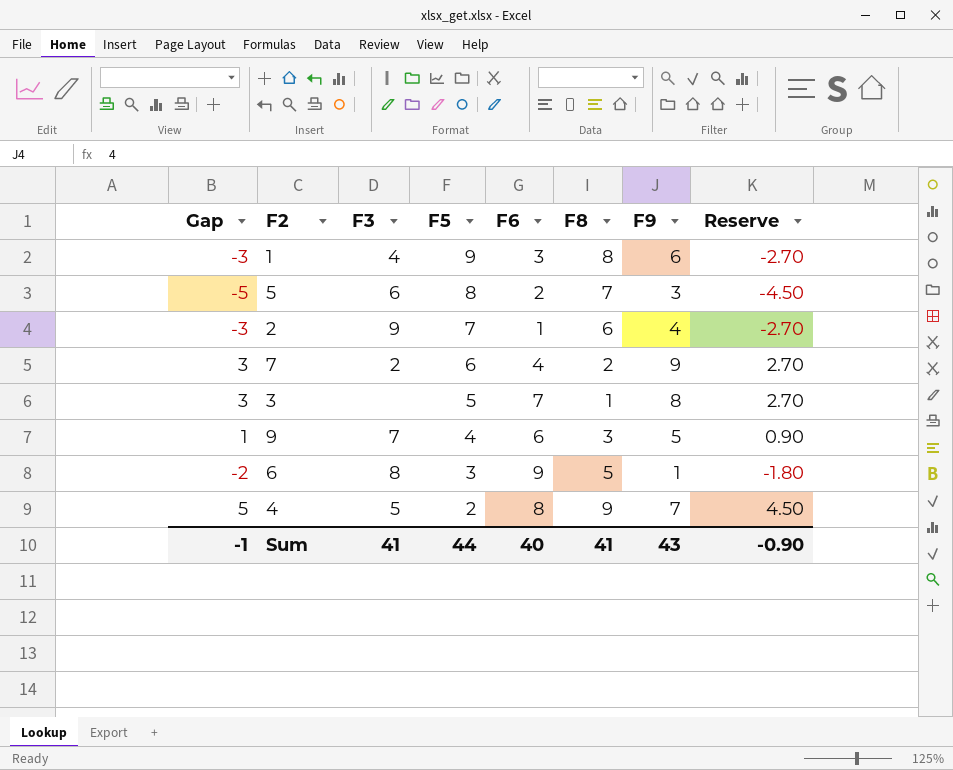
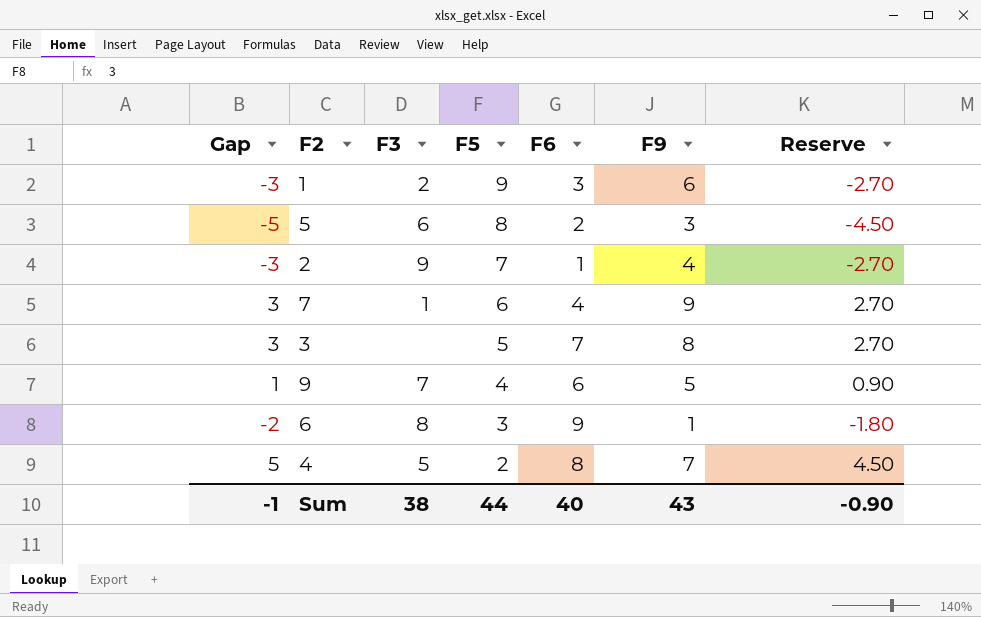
column F8 | position: 6 -> none
1 | F3: 4 -> 2
7 | F3: 2 -> 1
Sum | F3: 41 -> 38

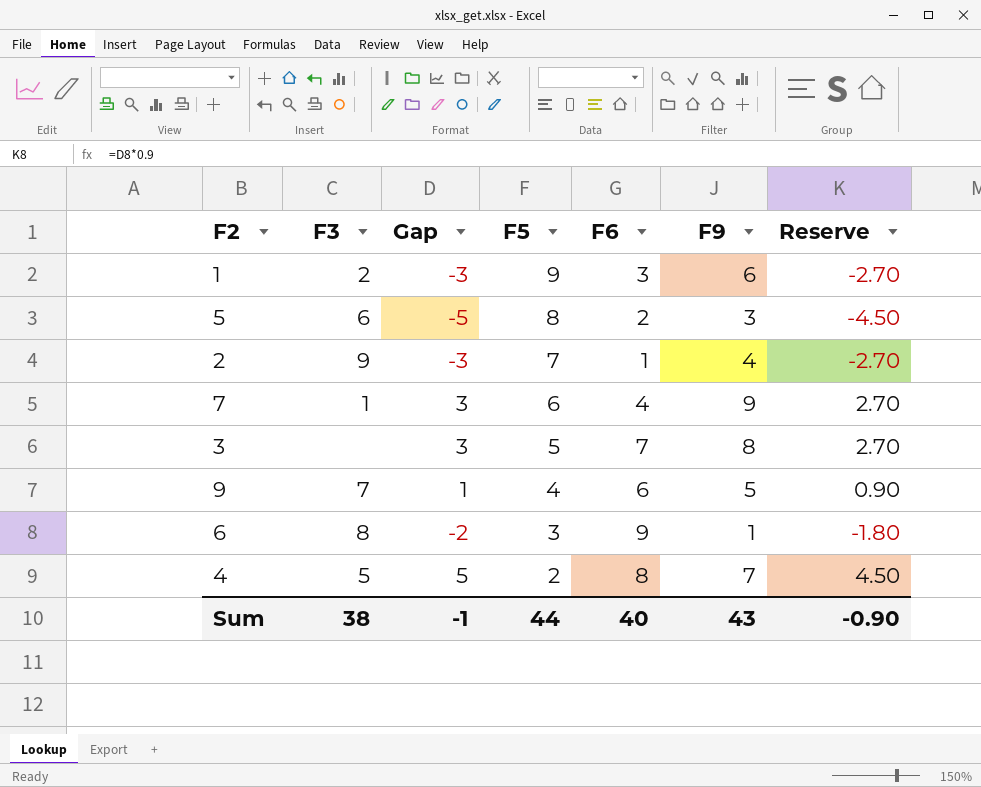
column Gap | position: 1 -> 3

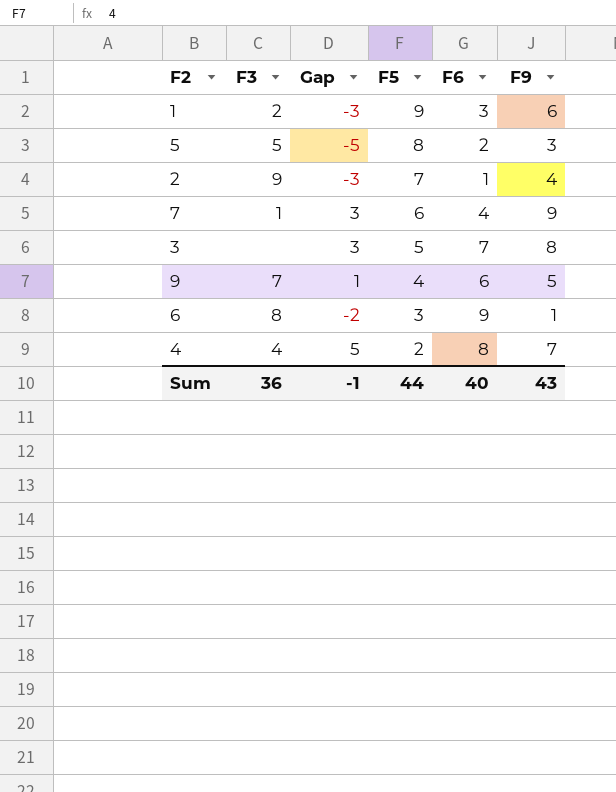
column Reserve | formula: [Gap] * 0.9 -> none
5 | F3: 6 -> 5
4 | F3: 5 -> 4
Sum | F3: 38 -> 36

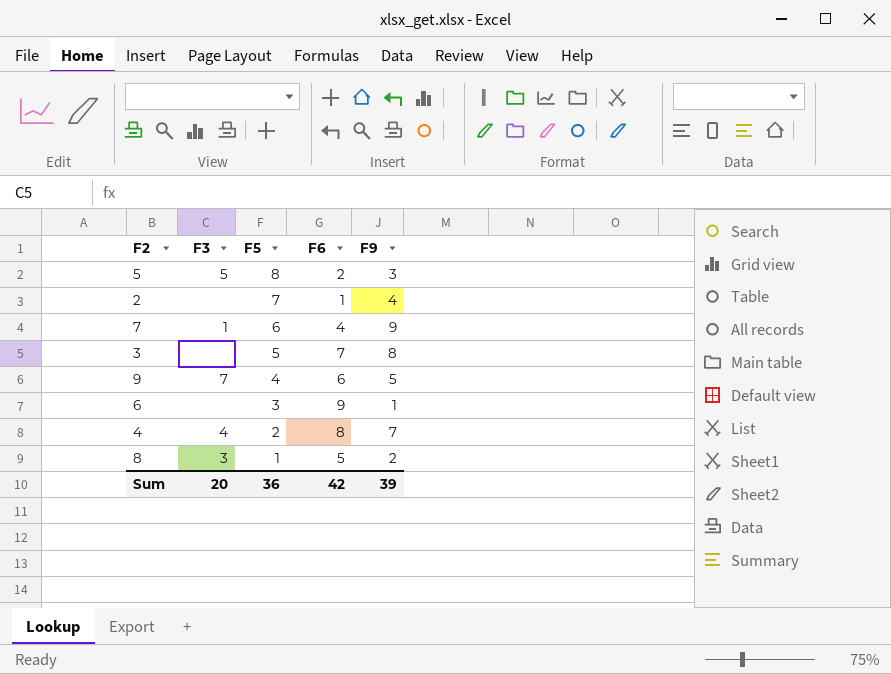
column Gap | formula: [F9] - [F5] -> none
row 1: 2 | -3 | 9 | 3 | 6 -> none
2 | F3: 9 -> none
6 | F3: 8 -> none
row 8: none -> 3 | 1 | 5 | 2
Sum | F3: 36 -> 20
Sum | F5: 44 -> 36
Sum | F6: 40 -> 42
Sum | F9: 43 -> 39

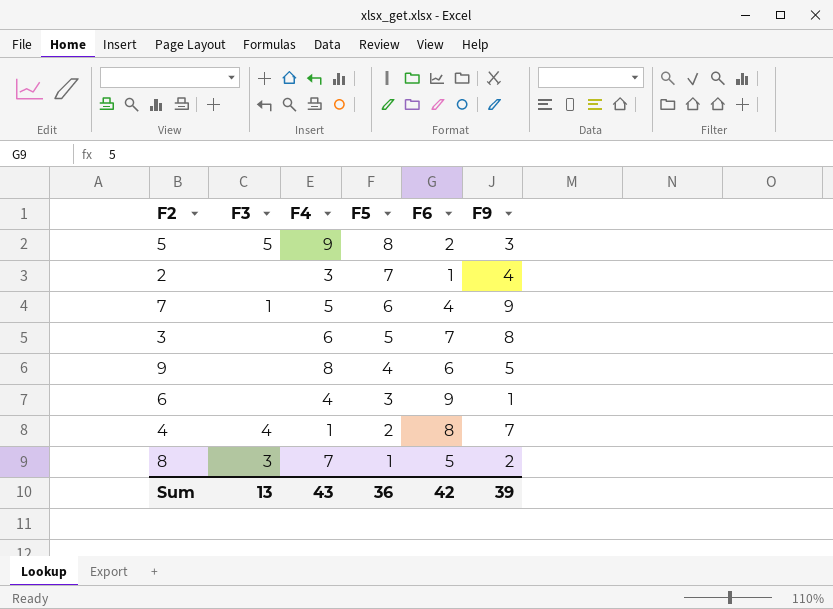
column F4 | position: none -> 3
9 | F3: 7 -> none
Sum | F3: 20 -> 13

